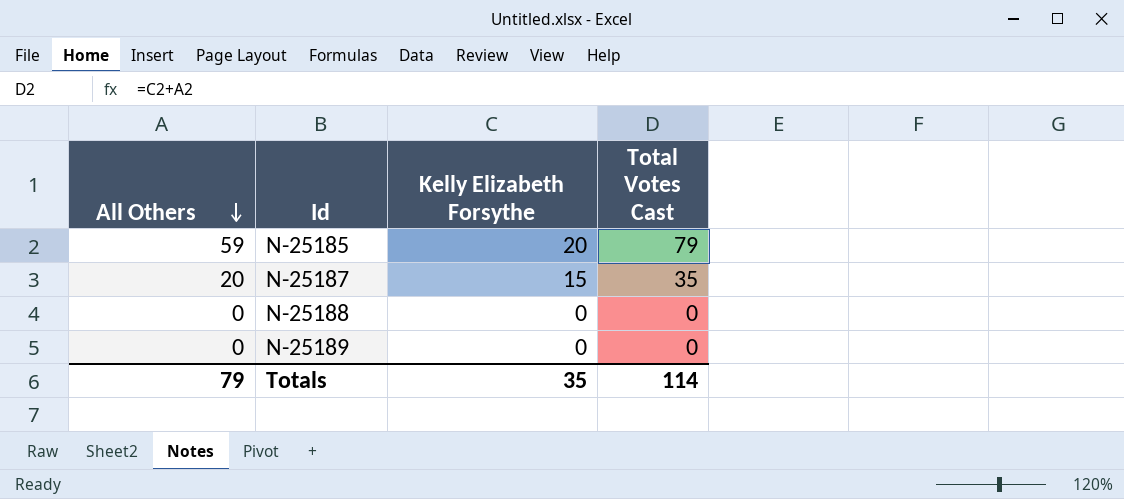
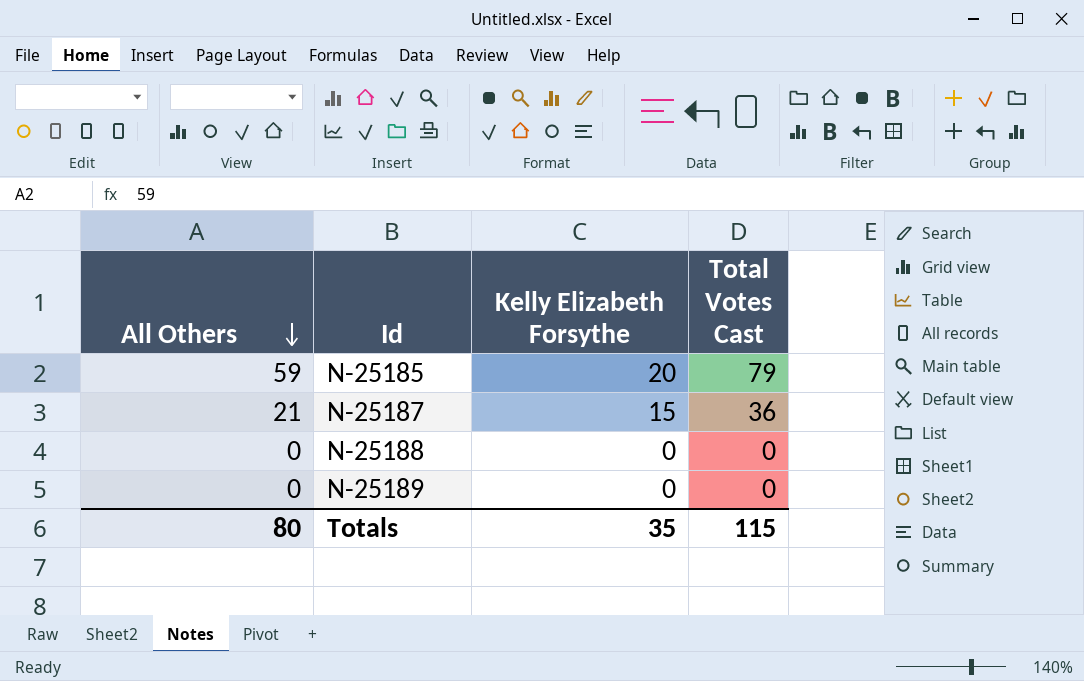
N-25187 | All Others: 20 -> 21
N-25187 | Total Votes Cast: 35 -> 36
Totals | All Others: 79 -> 80
Totals | Total Votes Cast: 114 -> 115

